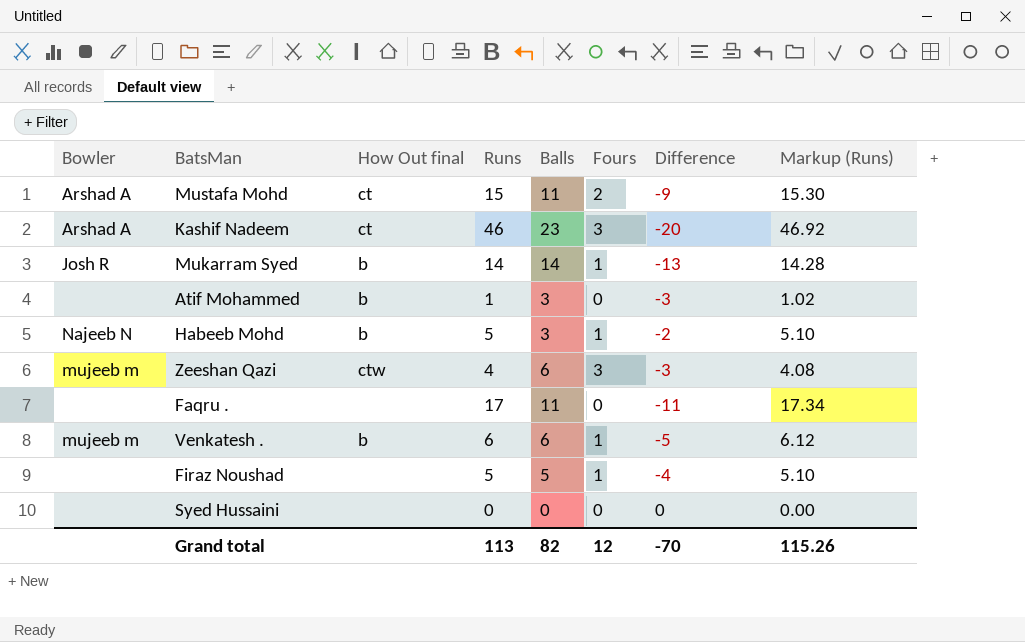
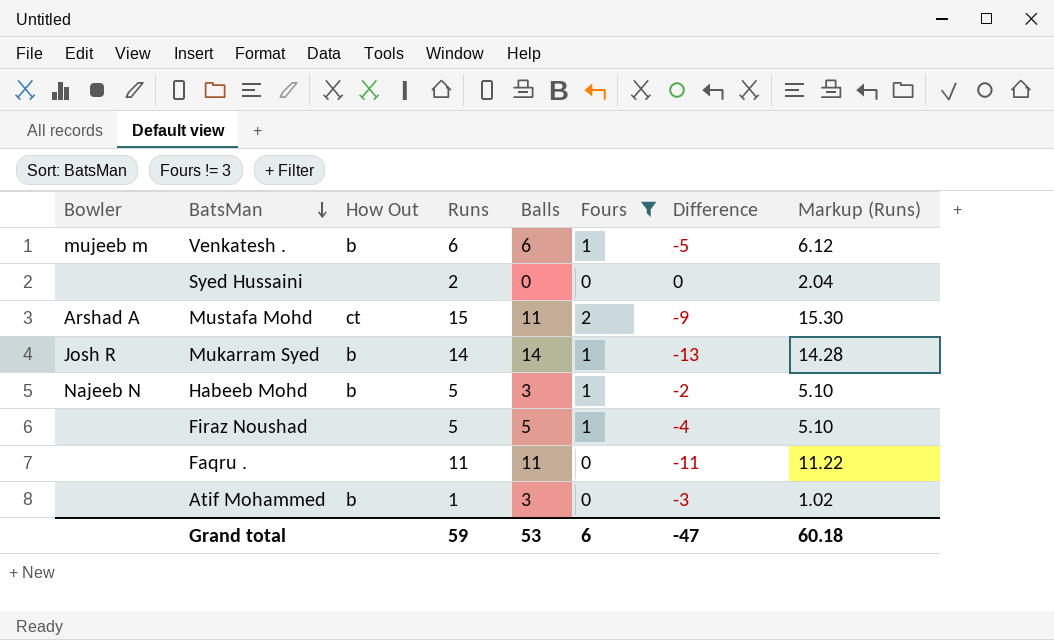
filter: none -> Fours != 3
row order: none -> BatsMan descending
column name: How Out final -> How Out
Syed Hussaini | Runs: 0 -> 2
Syed Hussaini | Markup (Runs): 0.00 -> 2.04
Faqru . | Runs: 17 -> 11
Faqru . | Markup (Runs): 17.34 -> 11.22
Grand total | Runs: 113 -> 59
Grand total | Balls: 82 -> 53
Grand total | Fours: 12 -> 6
Grand total | Difference: -70 -> -47
Grand total | Markup (Runs): 115.26 -> 60.18

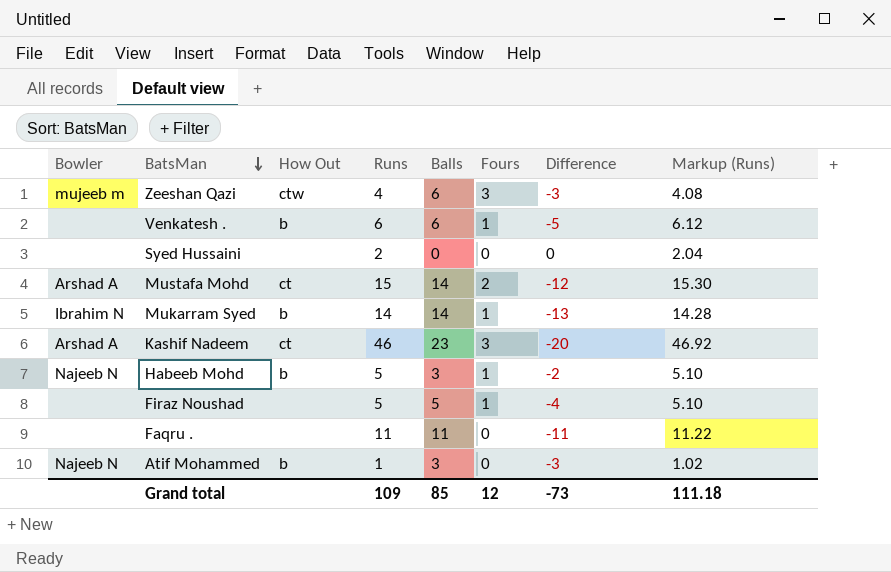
filter: Fours != 3 -> none
Venkatesh . | Bowler: mujeeb m -> none
Mustafa Mohd | Balls: 11 -> 14
Mustafa Mohd | Difference: -9 -> -12
Mukarram Syed | Bowler: Josh R -> Ibrahim N
Atif Mohammed | Bowler: none -> Najeeb N
Grand total | Runs: 59 -> 109
Grand total | Balls: 53 -> 85
Grand total | Fours: 6 -> 12
Grand total | Difference: -47 -> -73
Grand total | Markup (Runs): 60.18 -> 111.18

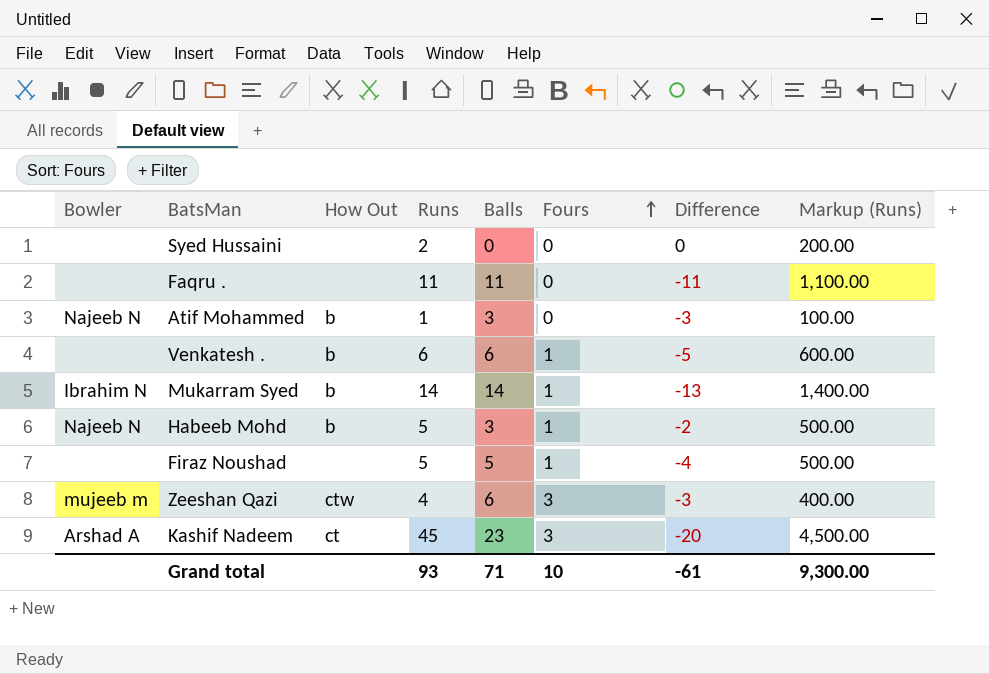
row order: BatsMan descending -> Fours ascending
column Markup (Runs) | formula: [Runs] * 1.02 -> [Runs] * 100
row Mustafa Mohd: Arshad A | ct | 15 | 14 | 2 | -12 | 15.30 -> none
Kashif Nadeem | Runs: 46 -> 45
Grand total | Runs: 109 -> 93
Grand total | Balls: 85 -> 71
Grand total | Fours: 12 -> 10
Grand total | Difference: -73 -> -61
Grand total | Markup (Runs): 111.18 -> 9,300.00

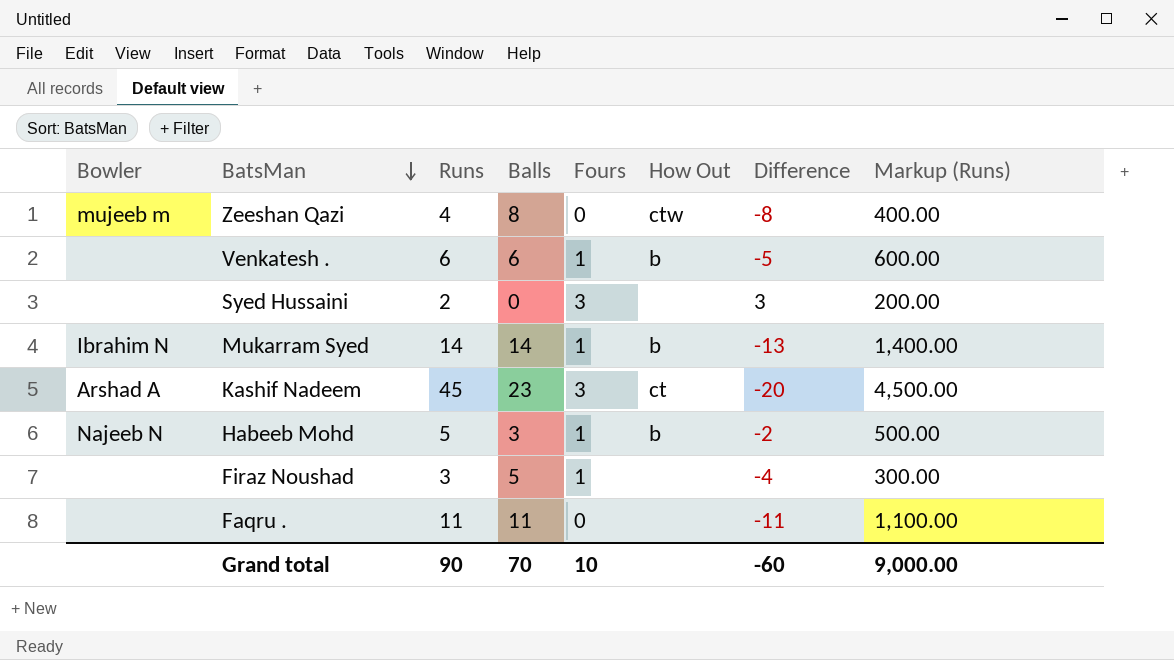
row order: Fours ascending -> BatsMan descending
column How Out | position: 3 -> 6
row Atif Mohammed: Najeeb N | b | 1 | 3 | 0 | -3 | 100.00 -> none
Zeeshan Qazi | Balls: 6 -> 8
Zeeshan Qazi | Fours: 3 -> 0
Zeeshan Qazi | Difference: -3 -> -8
Syed Hussaini | Fours: 0 -> 3
Syed Hussaini | Difference: 0 -> 3
Firaz Noushad | Runs: 5 -> 3
Firaz Noushad | Markup (Runs): 500.00 -> 300.00
Grand total | Runs: 93 -> 90
Grand total | Balls: 71 -> 70
Grand total | Difference: -61 -> -60
Grand total | Markup (Runs): 9,300.00 -> 9,000.00

